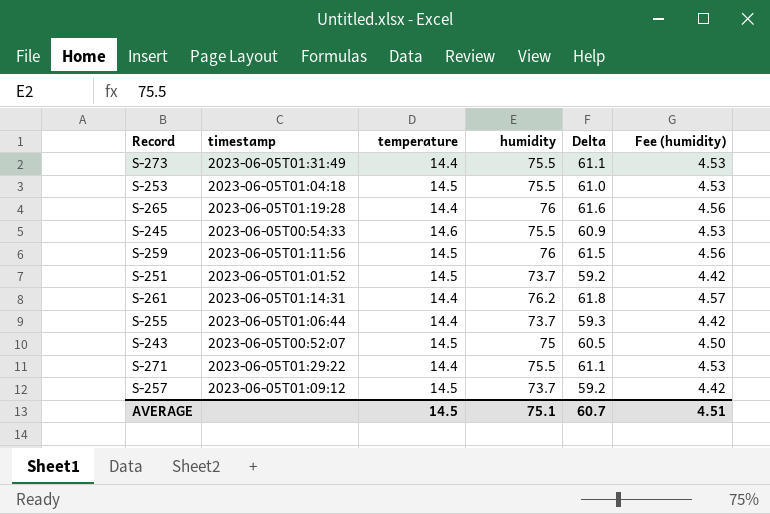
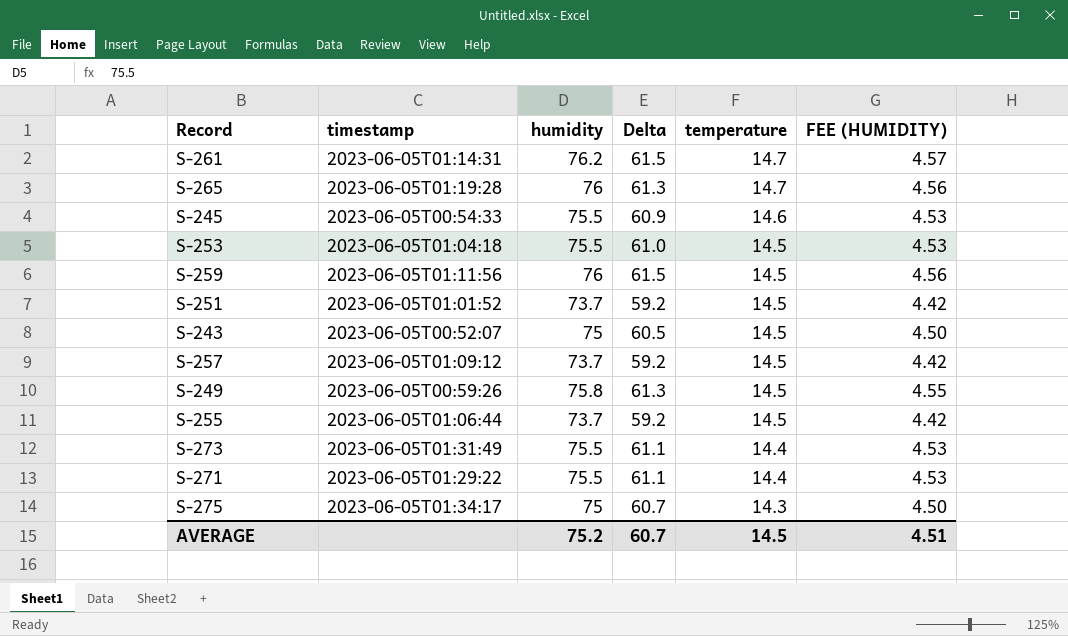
row order: none -> temperature descending
column temperature | position: 3 -> 5
column name: Fee (humidity) -> FEE (HUMIDITY)
S-261 | Delta: 61.8 -> 61.5
S-261 | temperature: 14.4 -> 14.7
S-265 | Delta: 61.6 -> 61.3
S-265 | temperature: 14.4 -> 14.7
row S-249: none -> 2023-06-05T00:59:26 | 75.8 | 61.3 | 14.5 | 4.55
S-255 | Delta: 59.3 -> 59.2
S-255 | temperature: 14.4 -> 14.5
row S-275: none -> 2023-06-05T01:34:17 | 75 | 60.7 | 14.3 | 4.50
AVERAGE | humidity: 75.1 -> 75.2

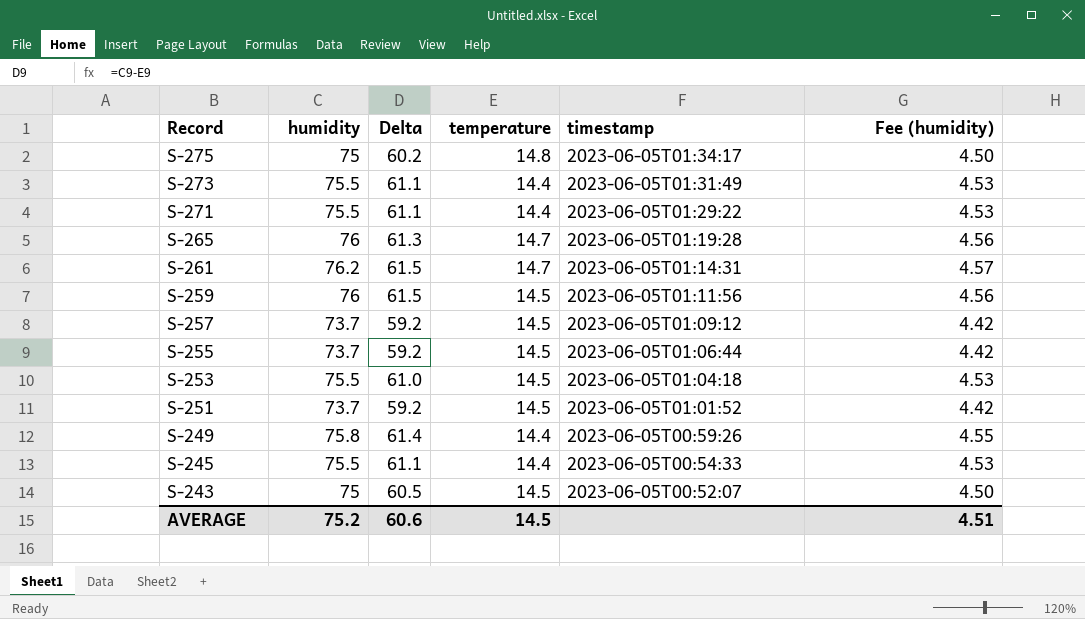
row order: temperature descending -> Record descending
column timestamp | position: 2 -> 5
column name: FEE (HUMIDITY) -> Fee (humidity)
S-275 | Delta: 60.7 -> 60.2
S-275 | temperature: 14.3 -> 14.8
S-249 | Delta: 61.3 -> 61.4
S-249 | temperature: 14.5 -> 14.4
S-245 | Delta: 60.9 -> 61.1
S-245 | temperature: 14.6 -> 14.4
AVERAGE | Delta: 60.7 -> 60.6

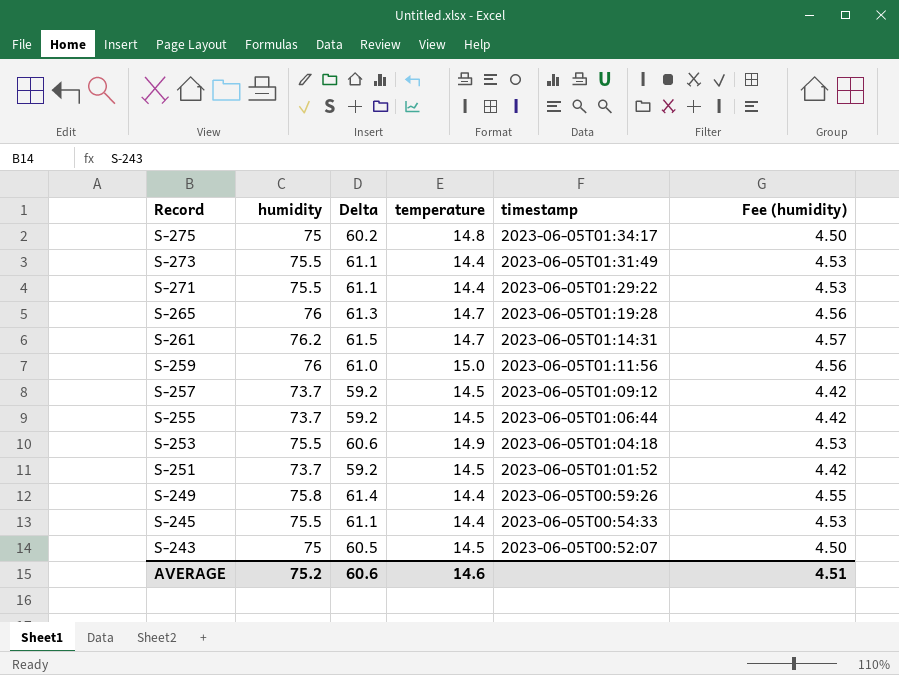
S-259 | Delta: 61.5 -> 61.0
S-259 | temperature: 14.5 -> 15.0
S-253 | Delta: 61.0 -> 60.6
S-253 | temperature: 14.5 -> 14.9
AVERAGE | temperature: 14.5 -> 14.6

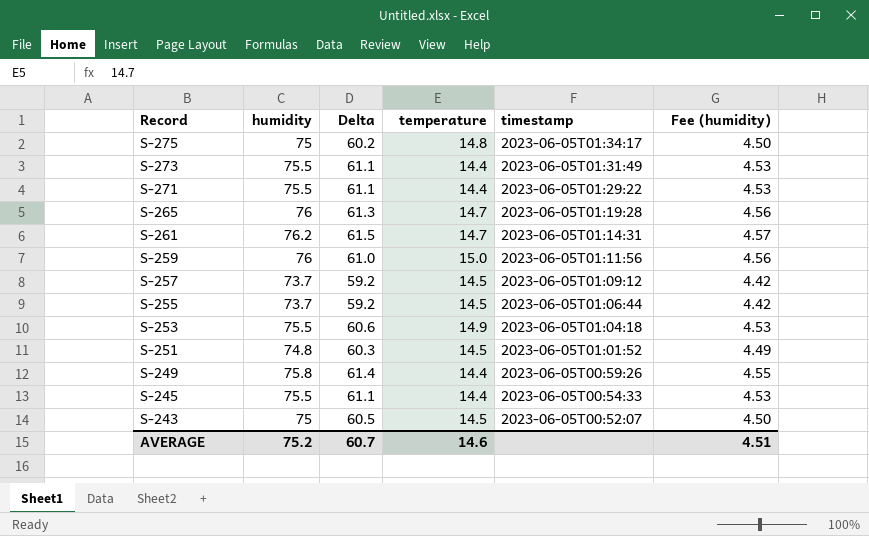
S-251 | humidity: 73.7 -> 74.8
S-251 | Delta: 59.2 -> 60.3
S-251 | Fee (humidity): 4.42 -> 4.49
AVERAGE | Delta: 60.6 -> 60.7

